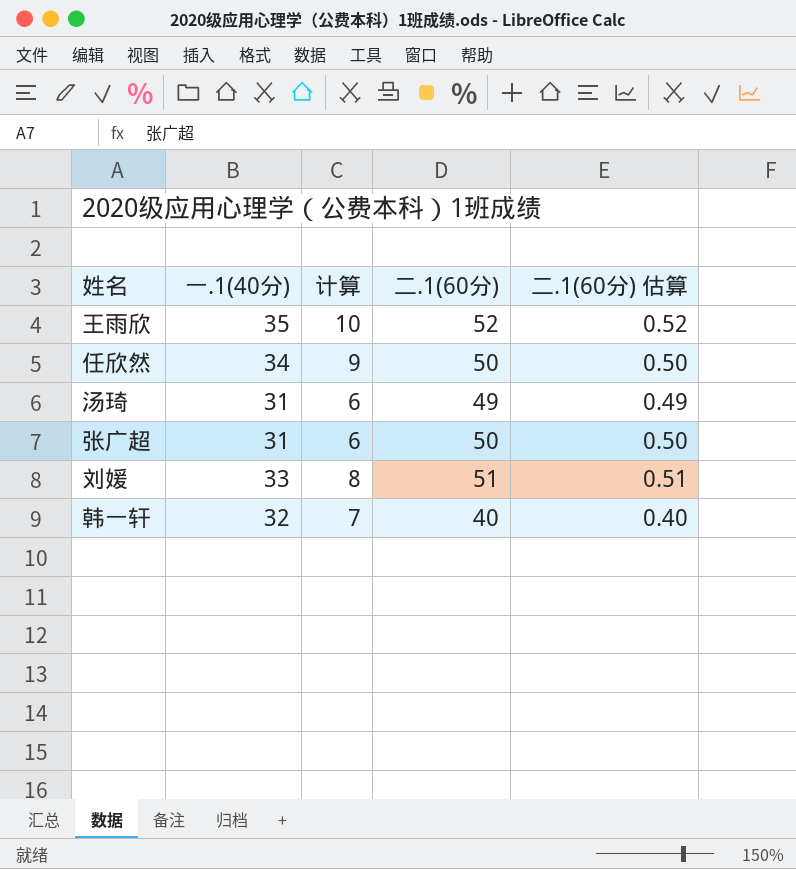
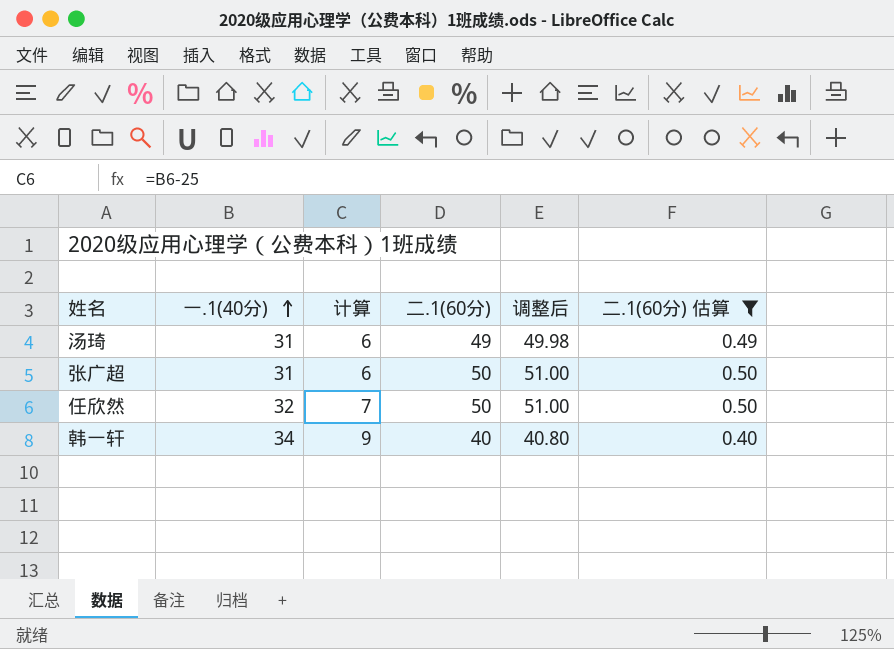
filter: none -> 二.1(60分) 估算 <= 0.50
row order: none -> 一.1(40分) ascending
column 调整后 | formula: none -> [二.1(60分)] * 1.02
任欣然 | 一.1(40分): 34 -> 32
任欣然 | 计算: 9 -> 7
韩一轩 | 一.1(40分): 32 -> 34
韩一轩 | 计算: 7 -> 9

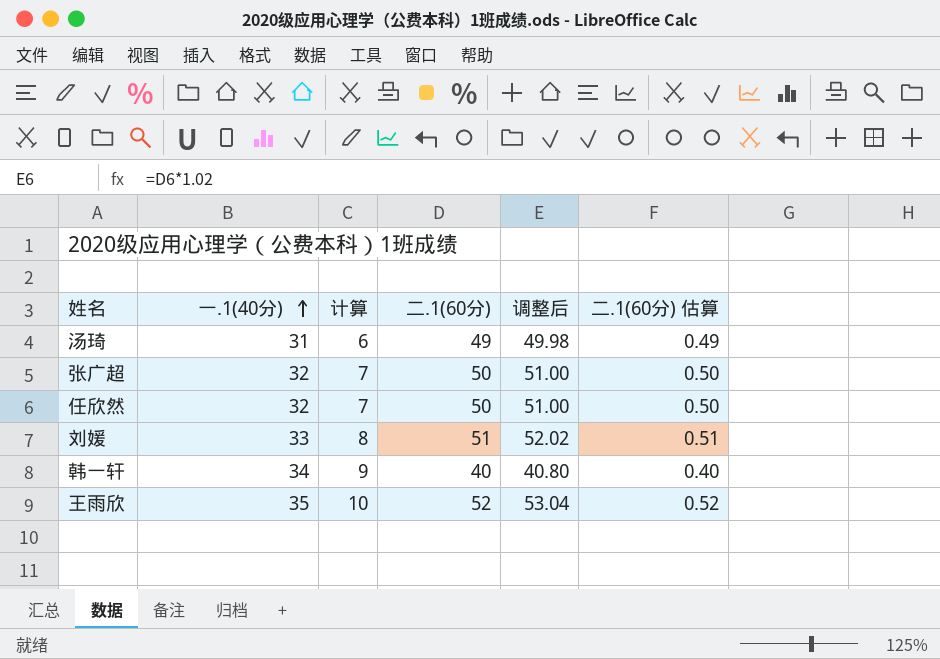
filter: 二.1(60分) 估算 <= 0.50 -> none
张广超 | 一.1(40分): 31 -> 32
张广超 | 计算: 6 -> 7

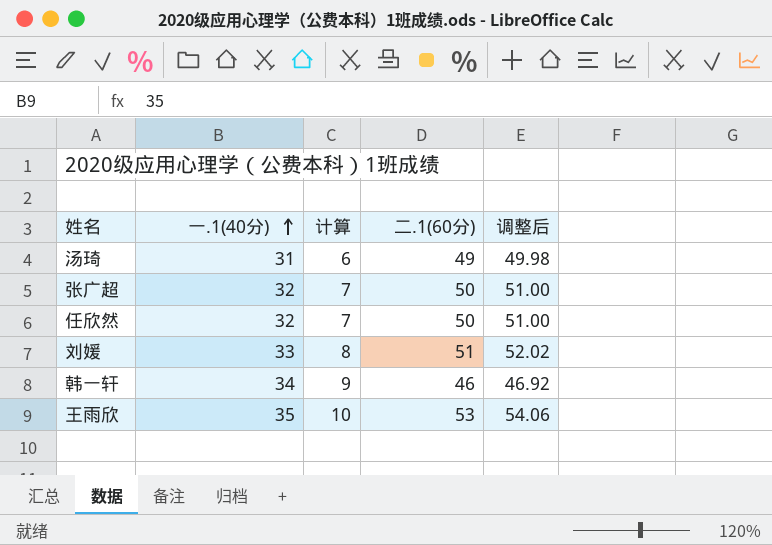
column 二.1(60分) 估算 | formula: [二.1(60分)] * 0.01 -> none
韩一轩 | 二.1(60分): 40 -> 46
韩一轩 | 调整后: 40.80 -> 46.92
王雨欣 | 二.1(60分): 52 -> 53
王雨欣 | 调整后: 53.04 -> 54.06

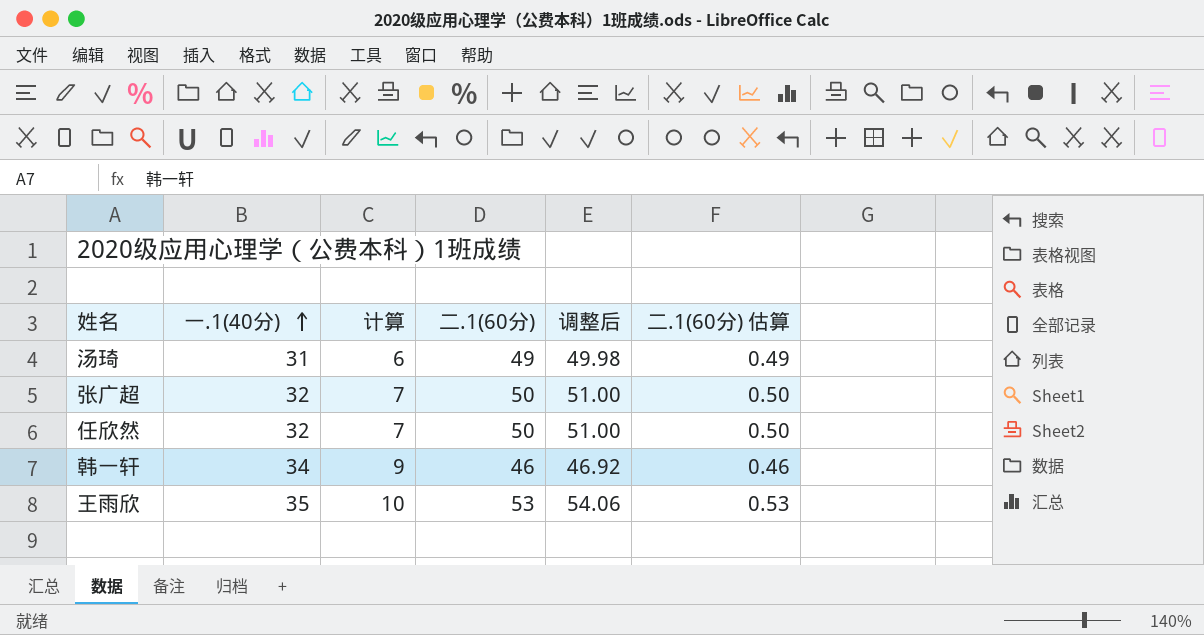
column 二.1(60分) 估算 | formula: none -> [二.1(60分)] * 0.01
row 刘媛: 33 | 8 | 51 | 52.02 -> none

